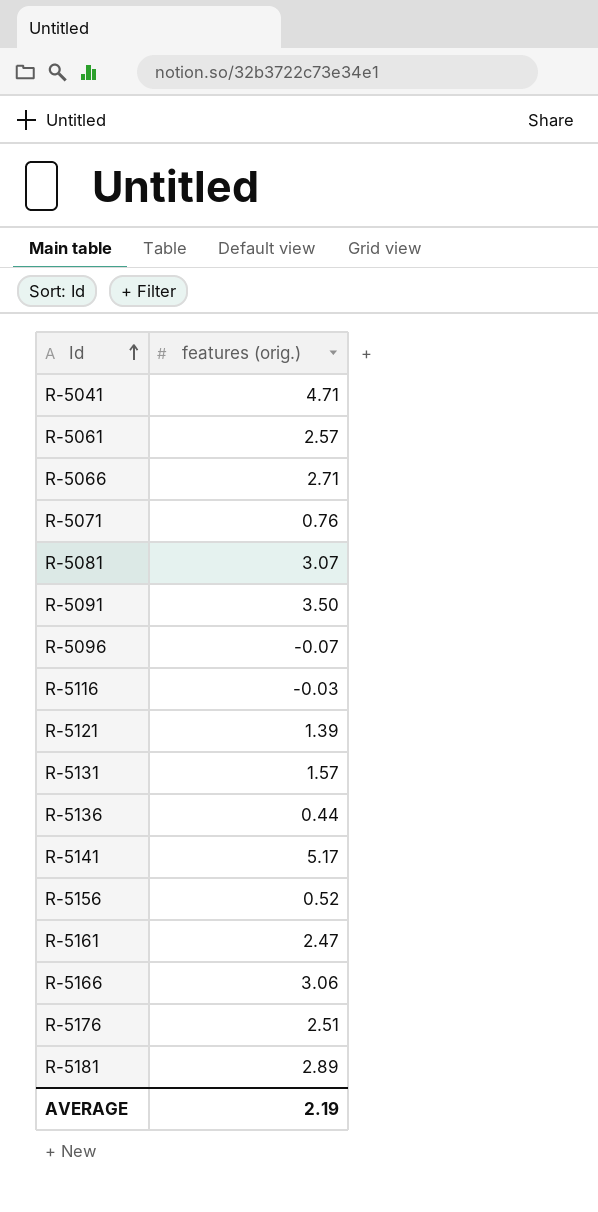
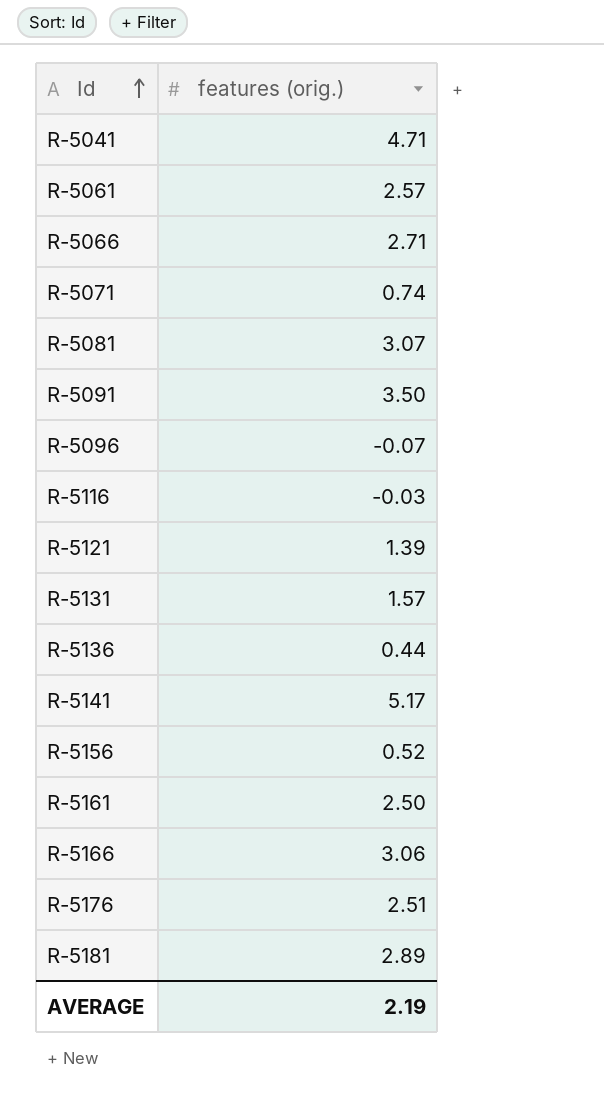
R-5071 | features (orig.): 0.76 -> 0.74
R-5161 | features (orig.): 2.47 -> 2.50

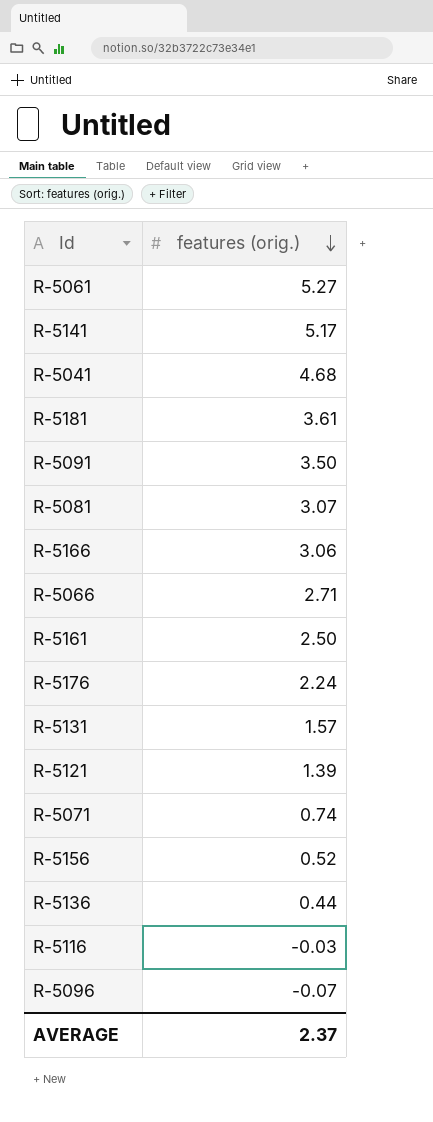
row order: Id ascending -> features (orig.) descending
R-5061 | features (orig.): 2.57 -> 5.27
R-5041 | features (orig.): 4.71 -> 4.68
R-5181 | features (orig.): 2.89 -> 3.61
R-5176 | features (orig.): 2.51 -> 2.24
AVERAGE | features (orig.): 2.19 -> 2.37

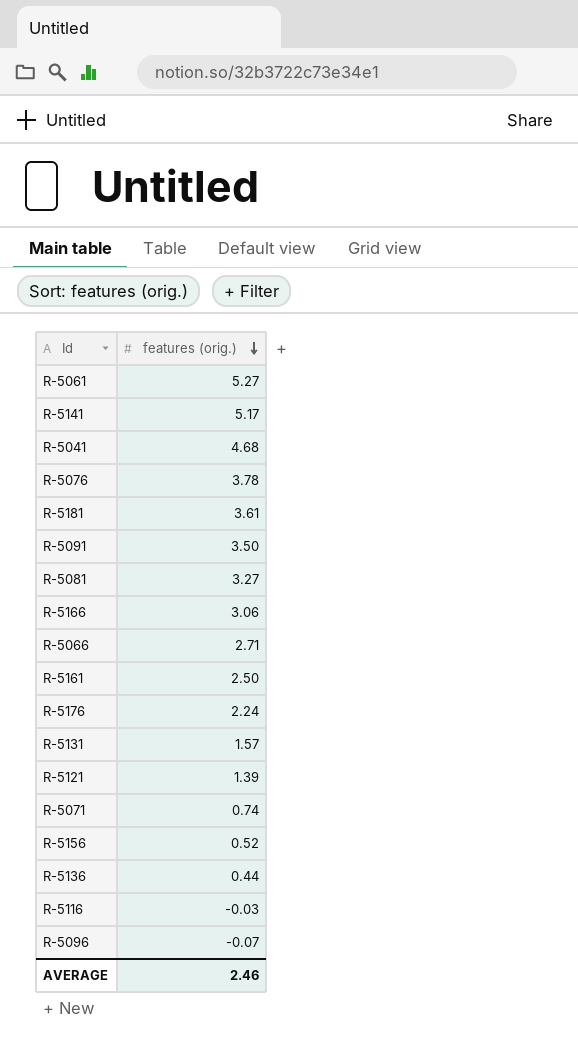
row R-5076: none -> 3.78
R-5081 | features (orig.): 3.07 -> 3.27
AVERAGE | features (orig.): 2.37 -> 2.46

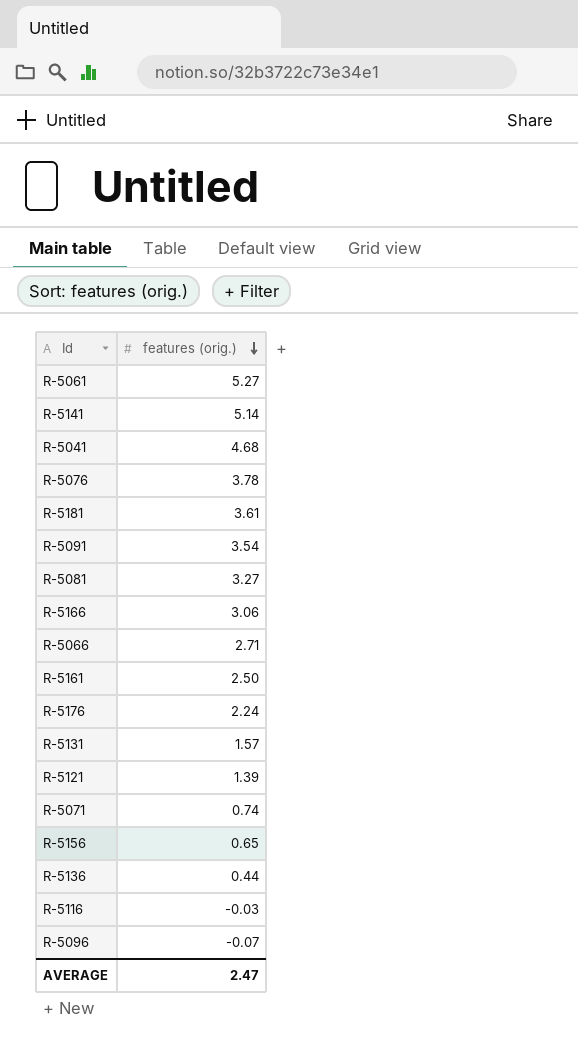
R-5141 | features (orig.): 5.17 -> 5.14
R-5091 | features (orig.): 3.50 -> 3.54
R-5156 | features (orig.): 0.52 -> 0.65
AVERAGE | features (orig.): 2.46 -> 2.47

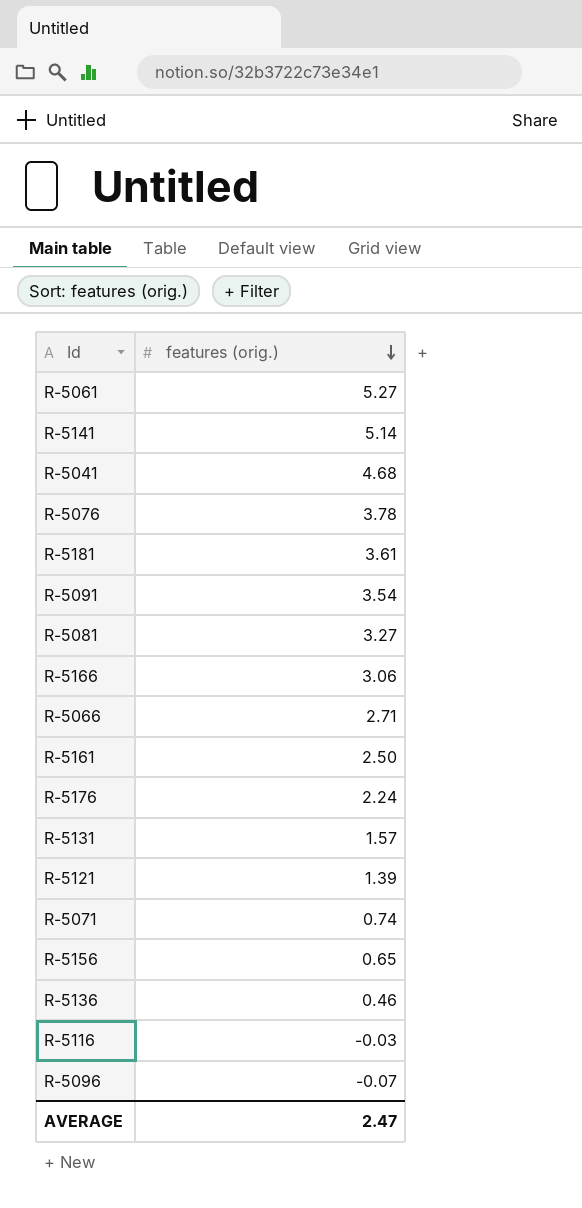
R-5136 | features (orig.): 0.44 -> 0.46

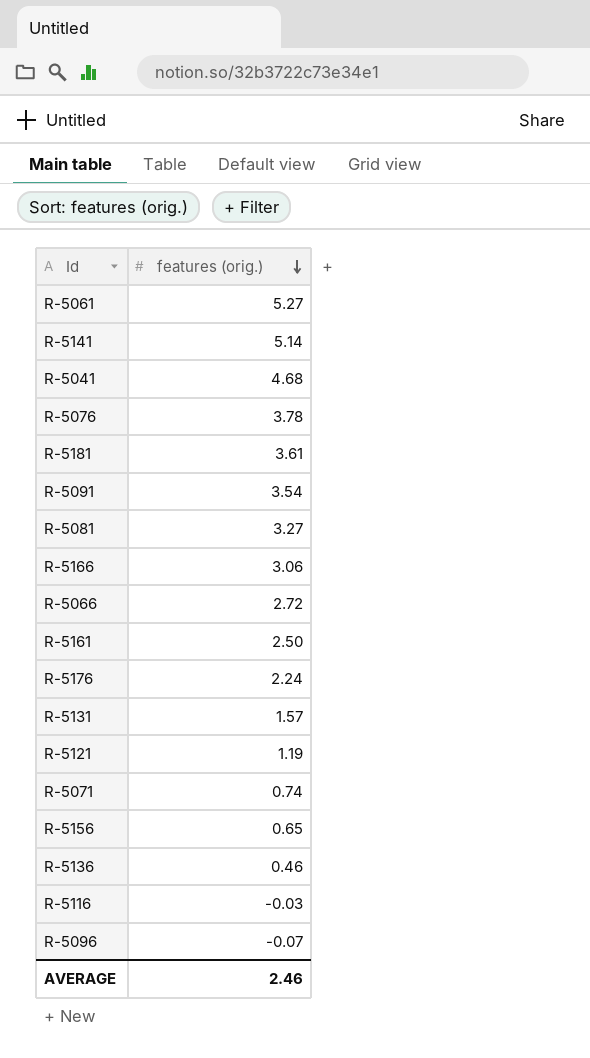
R-5066 | features (orig.): 2.71 -> 2.72
R-5121 | features (orig.): 1.39 -> 1.19
AVERAGE | features (orig.): 2.47 -> 2.46

